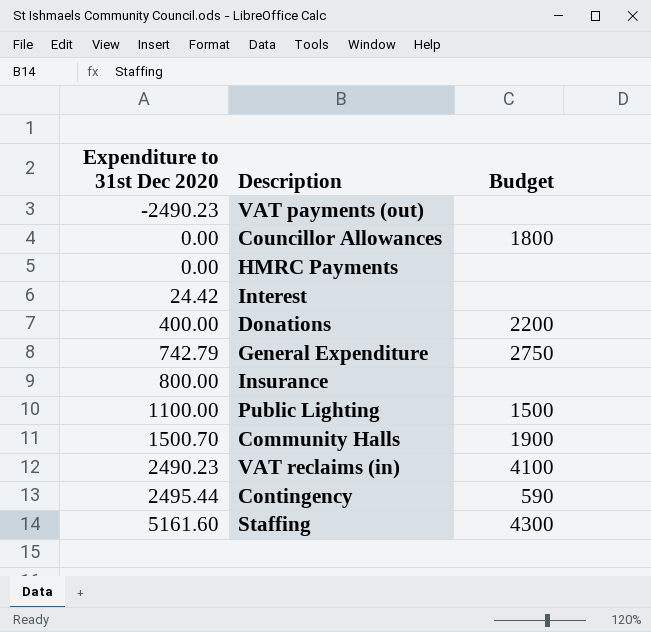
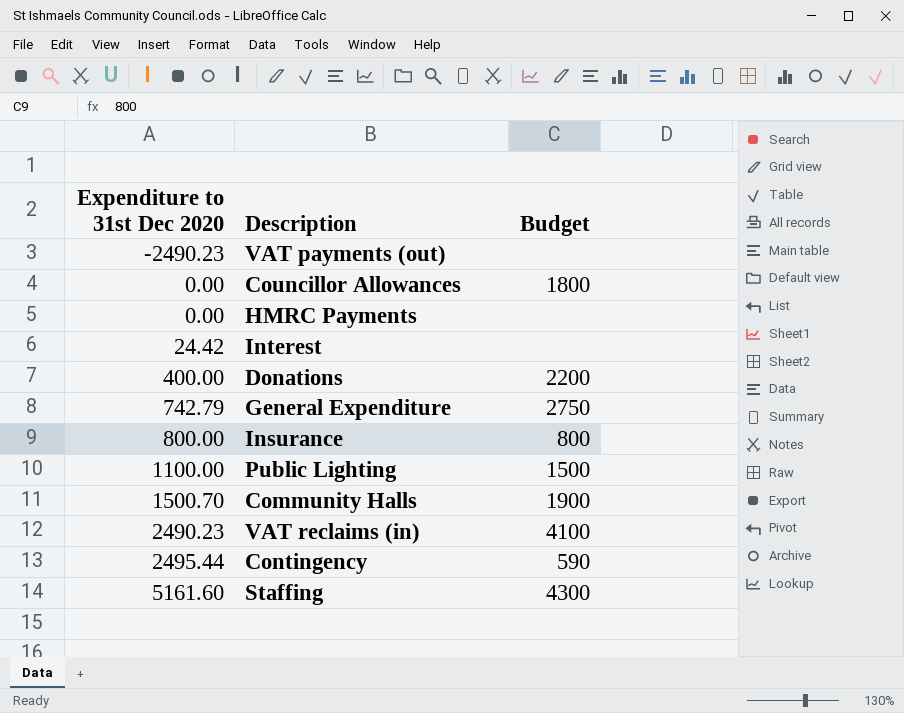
Insurance | Budget: none -> 800

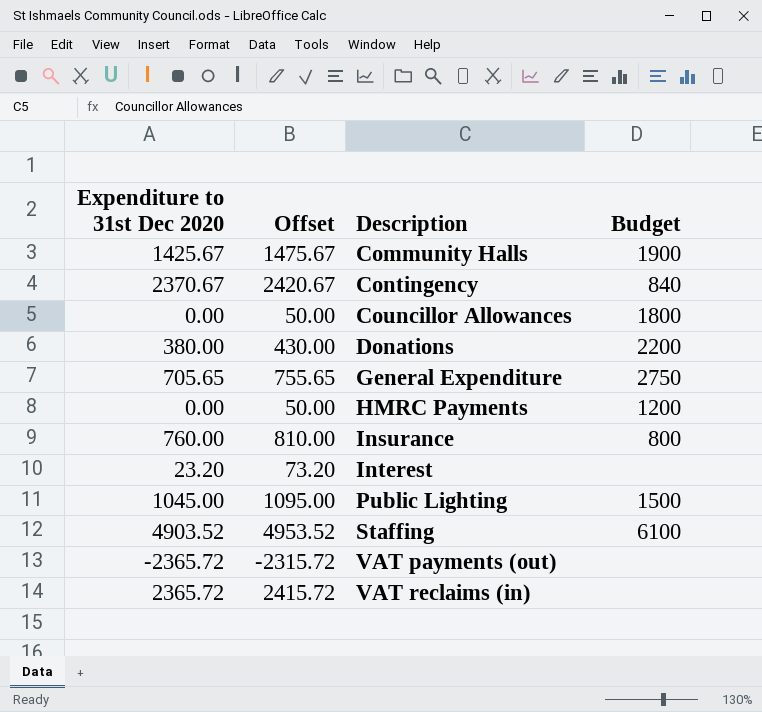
row order: Expenditure to 31st Dec 2020 ascending -> Description ascending
column Offset | formula: none -> [Expenditure to 31st Dec 2020] + 50
Community Halls | Expenditure to 31st Dec 2020: 1500.70 -> 1425.67
Contingency | Expenditure to 31st Dec 2020: 2495.44 -> 2370.67
Contingency | Budget: 590 -> 840
Donations | Expenditure to 31st Dec 2020: 400.00 -> 380.00
General Expenditure | Expenditure to 31st Dec 2020: 742.79 -> 705.65
HMRC Payments | Budget: none -> 1200
Insurance | Expenditure to 31st Dec 2020: 800.00 -> 760.00
Interest | Expenditure to 31st Dec 2020: 24.42 -> 23.20
Public Lighting | Expenditure to 31st Dec 2020: 1100.00 -> 1045.00
Staffing | Expenditure to 31st Dec 2020: 5161.60 -> 4903.52
Staffing | Budget: 4300 -> 6100
VAT payments (out) | Expenditure to 31st Dec 2020: -2490.23 -> -2365.72
VAT reclaims (in) | Expenditure to 31st Dec 2020: 2490.23 -> 2365.72
VAT reclaims (in) | Budget: 4100 -> none

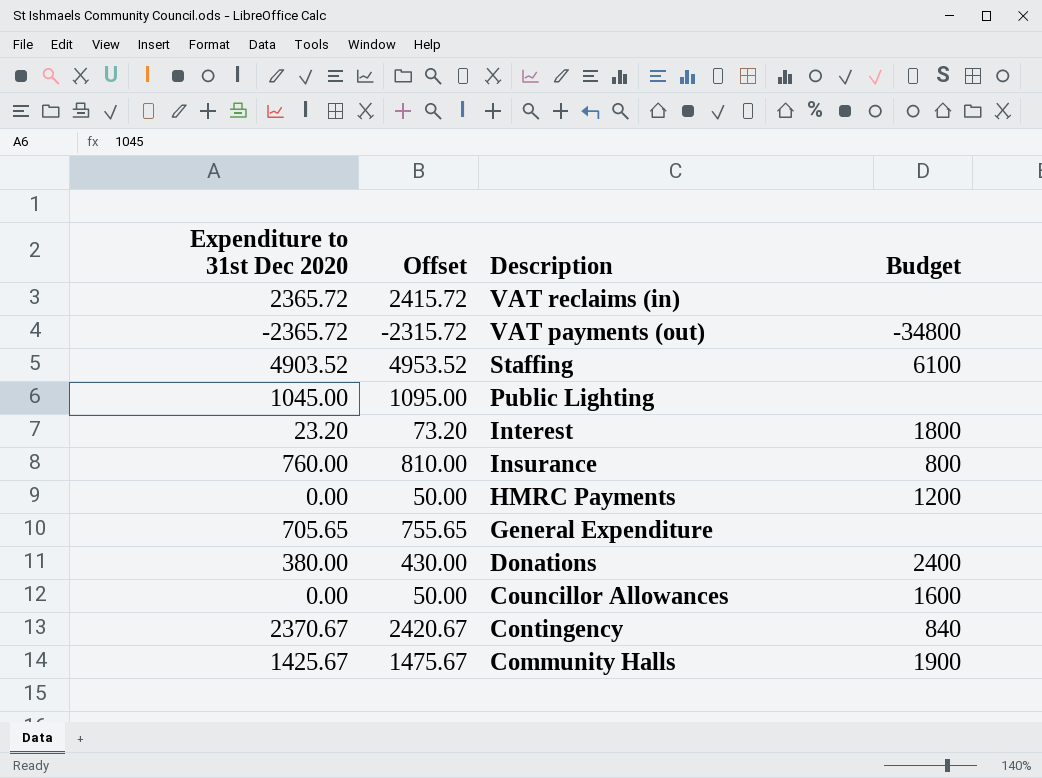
row order: Description ascending -> Description descending
VAT payments (out) | Budget: none -> -34800
Public Lighting | Budget: 1500 -> none
Interest | Budget: none -> 1800
General Expenditure | Budget: 2750 -> none
Donations | Budget: 2200 -> 2400
Councillor Allowances | Budget: 1800 -> 1600

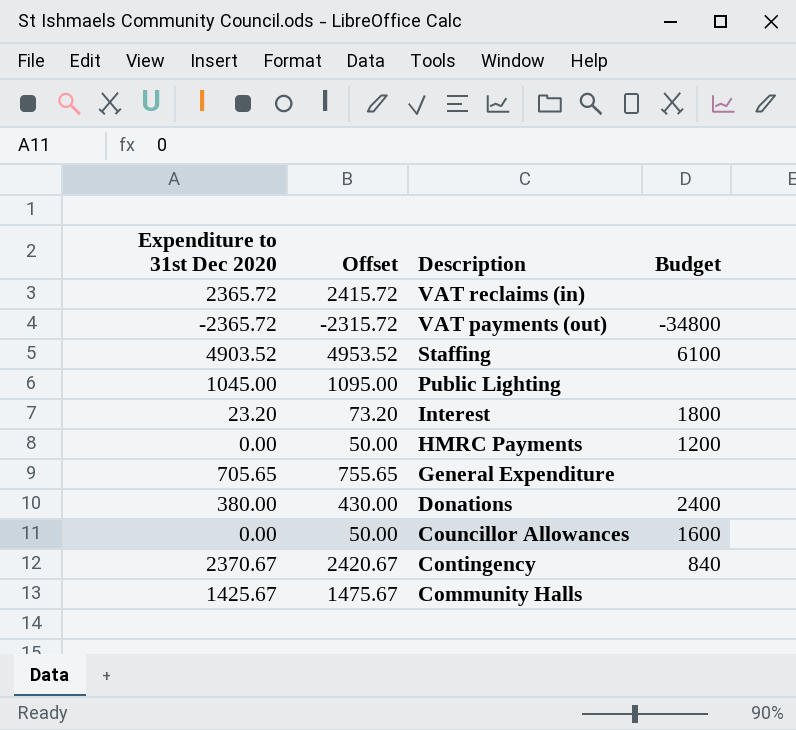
row Insurance: 760.00 | 810.00 | 800 -> none
Community Halls | Budget: 1900 -> none

